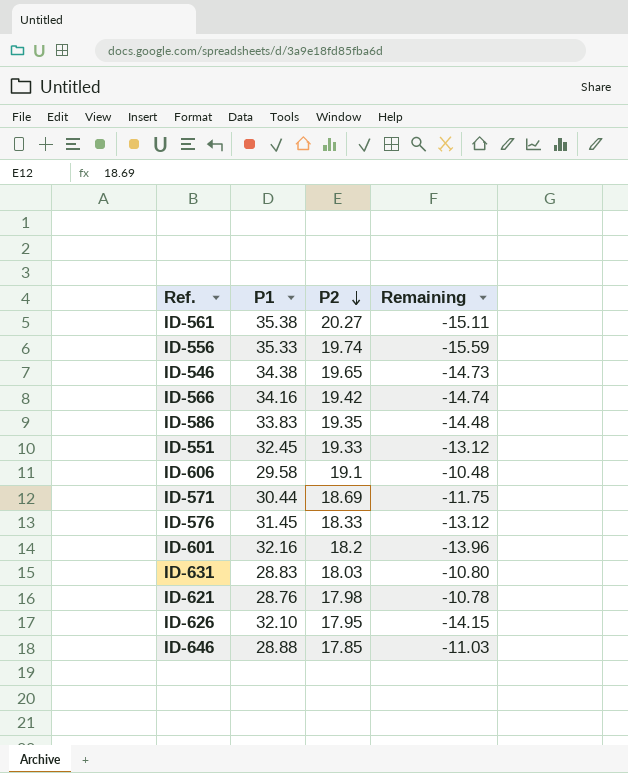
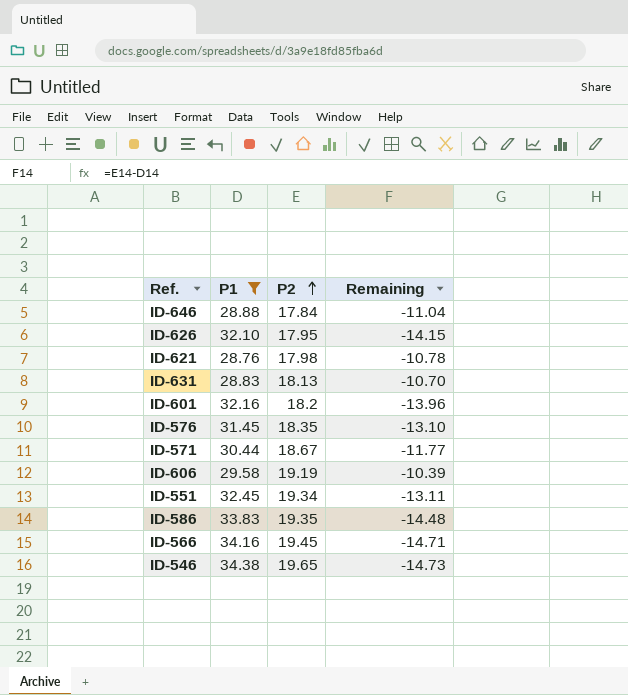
filter: none -> P1 <= 34.38
row order: P2 descending -> P2 ascending
ID-646 | P2: 17.85 -> 17.84
ID-646 | Remaining: -11.03 -> -11.04
ID-631 | P2: 18.03 -> 18.13
ID-631 | Remaining: -10.80 -> -10.70
ID-576 | P2: 18.33 -> 18.35
ID-576 | Remaining: -13.12 -> -13.10
ID-571 | P2: 18.69 -> 18.67
ID-571 | Remaining: -11.75 -> -11.77
ID-606 | P2: 19.1 -> 19.19
ID-606 | Remaining: -10.48 -> -10.39
ID-551 | P2: 19.33 -> 19.34
ID-551 | Remaining: -13.12 -> -13.11
ID-566 | P2: 19.42 -> 19.45
ID-566 | Remaining: -14.74 -> -14.71

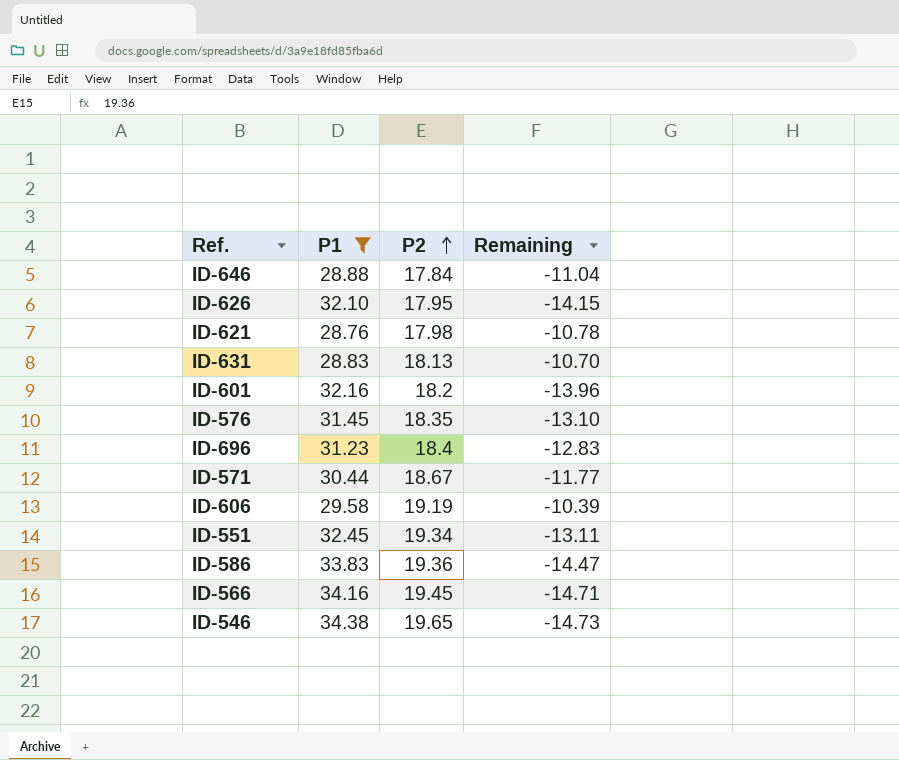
row ID-696: none -> 31.23 | 18.4 | -12.83
ID-586 | P2: 19.35 -> 19.36
ID-586 | Remaining: -14.48 -> -14.47

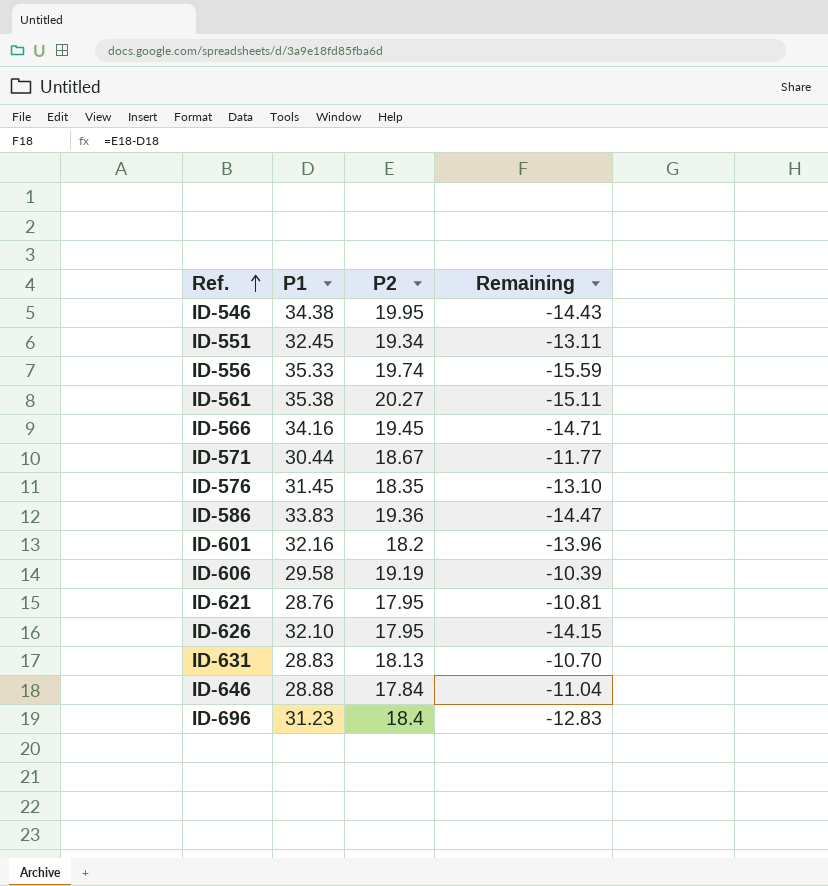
filter: P1 <= 34.38 -> none
row order: P2 ascending -> Ref. ascending
ID-546 | P2: 19.65 -> 19.95
ID-546 | Remaining: -14.73 -> -14.43
ID-621 | P2: 17.98 -> 17.95
ID-621 | Remaining: -10.78 -> -10.81

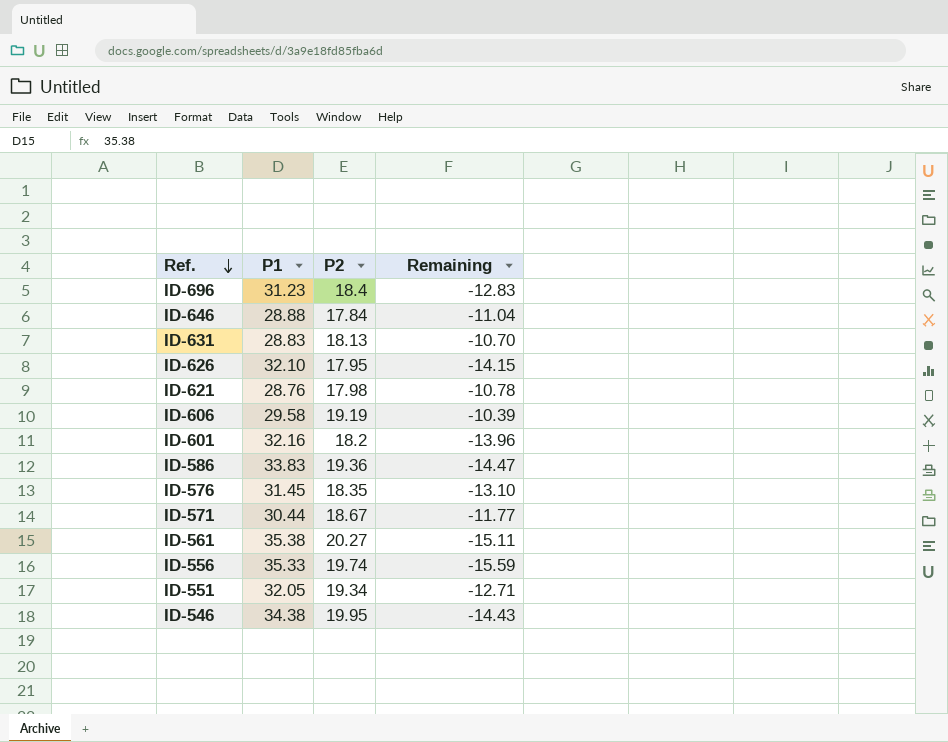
row order: Ref. ascending -> Ref. descending
row ID-566: 34.16 | 19.45 | -14.71 -> none
ID-621 | P2: 17.95 -> 17.98
ID-621 | Remaining: -10.81 -> -10.78
ID-551 | P1: 32.45 -> 32.05
ID-551 | Remaining: -13.11 -> -12.71

